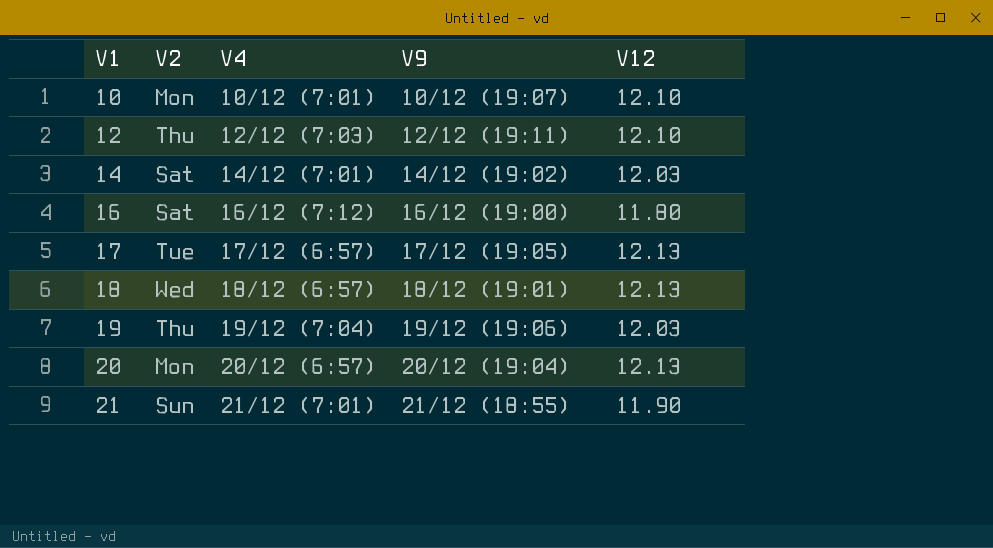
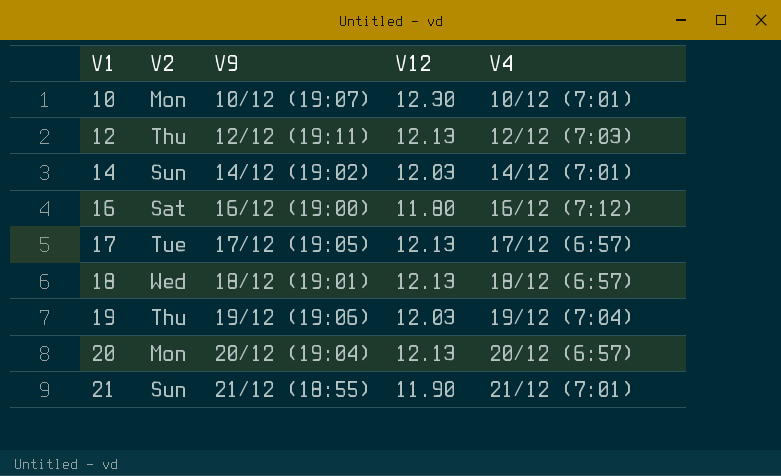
column V4 | position: 3 -> 5
10 | V12: 12.10 -> 12.30
12 | V12: 12.10 -> 12.13
14 | V2: Sat -> Sun

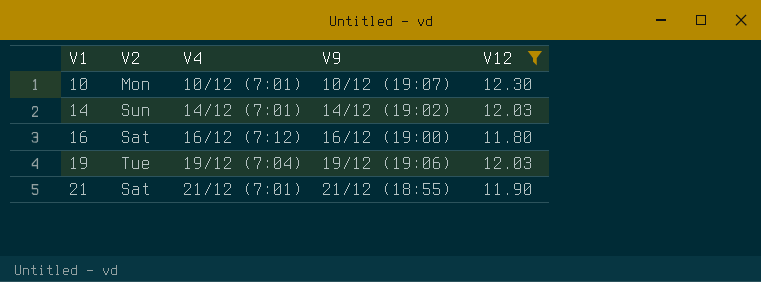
filter: none -> V12 != 12.13
column V4 | position: 5 -> 3
19 | V2: Thu -> Tue
21 | V2: Sun -> Sat

